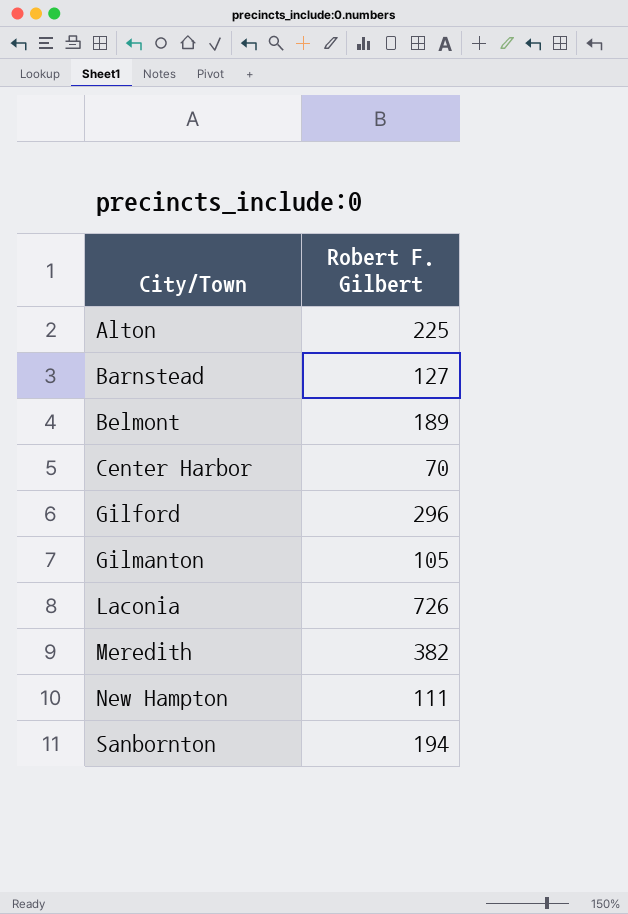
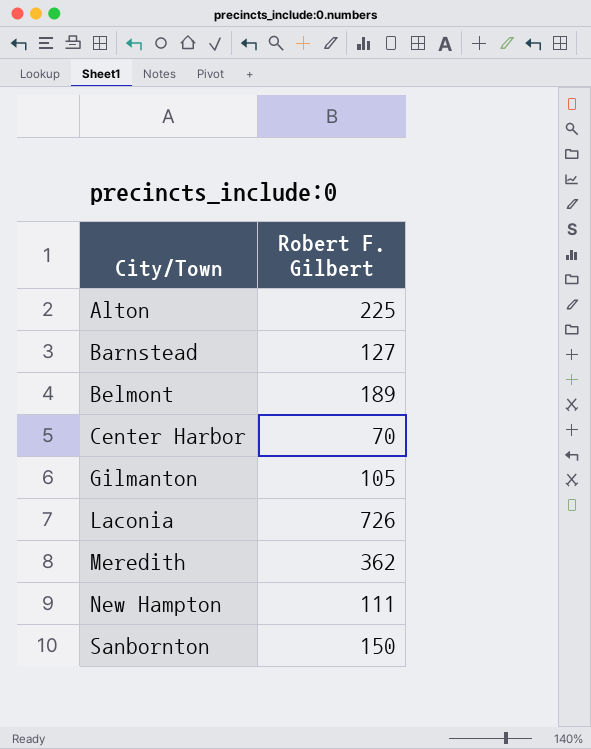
row Gilford: 296 -> none
Meredith | Robert F. Gilbert: 382 -> 362
Sanbornton | Robert F. Gilbert: 194 -> 150

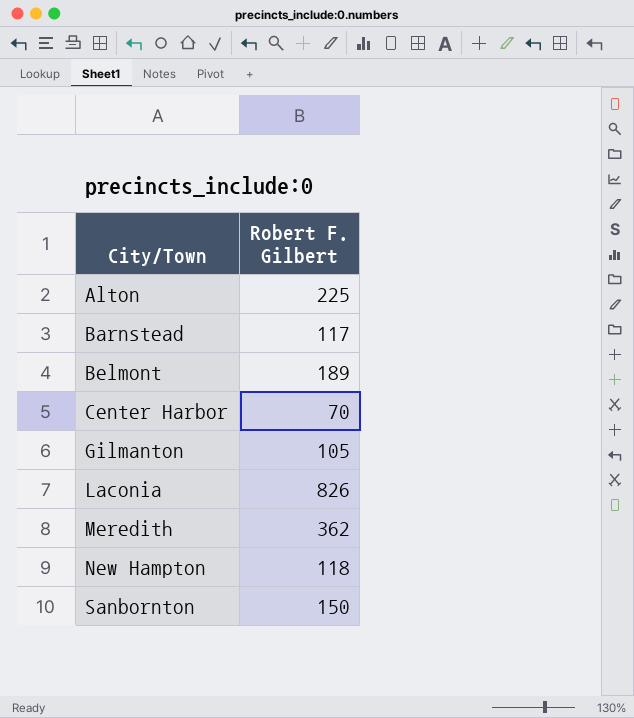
Barnstead | Robert F. Gilbert: 127 -> 117
Laconia | Robert F. Gilbert: 726 -> 826
New Hampton | Robert F. Gilbert: 111 -> 118

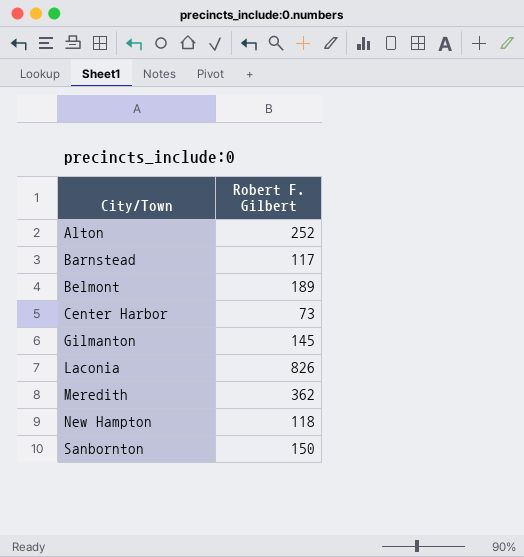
Alton | Robert F. Gilbert: 225 -> 252
Center Harbor | Robert F. Gilbert: 70 -> 73
Gilmanton | Robert F. Gilbert: 105 -> 145

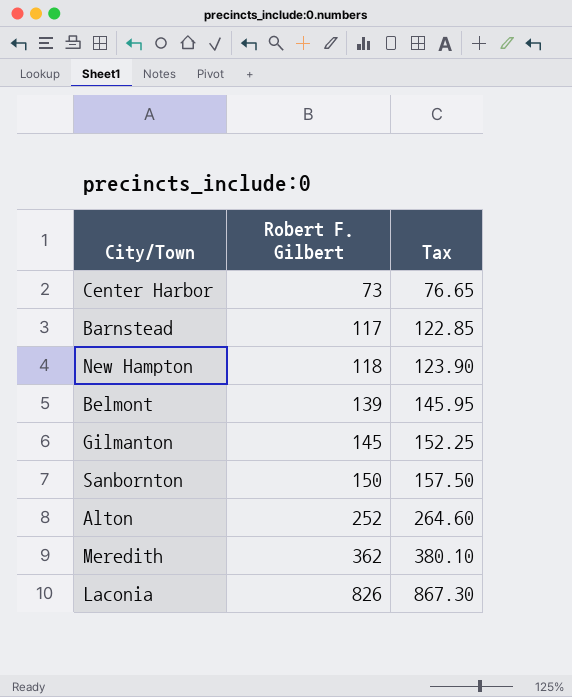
row order: City/Town ascending -> Robert F. Gilbert ascending
column Tax | formula: none -> [Robert F. Gilbert] * 1.05
Belmont | Robert F. Gilbert: 189 -> 139

